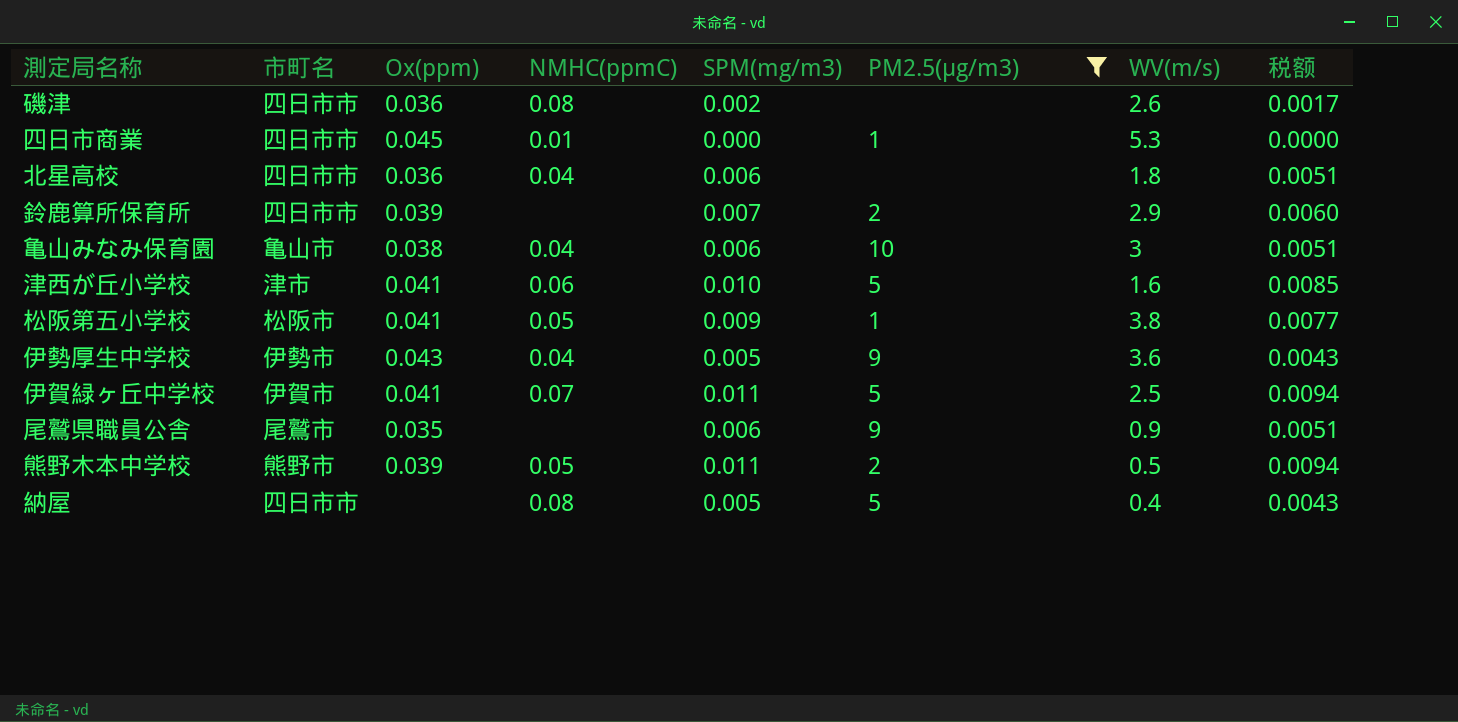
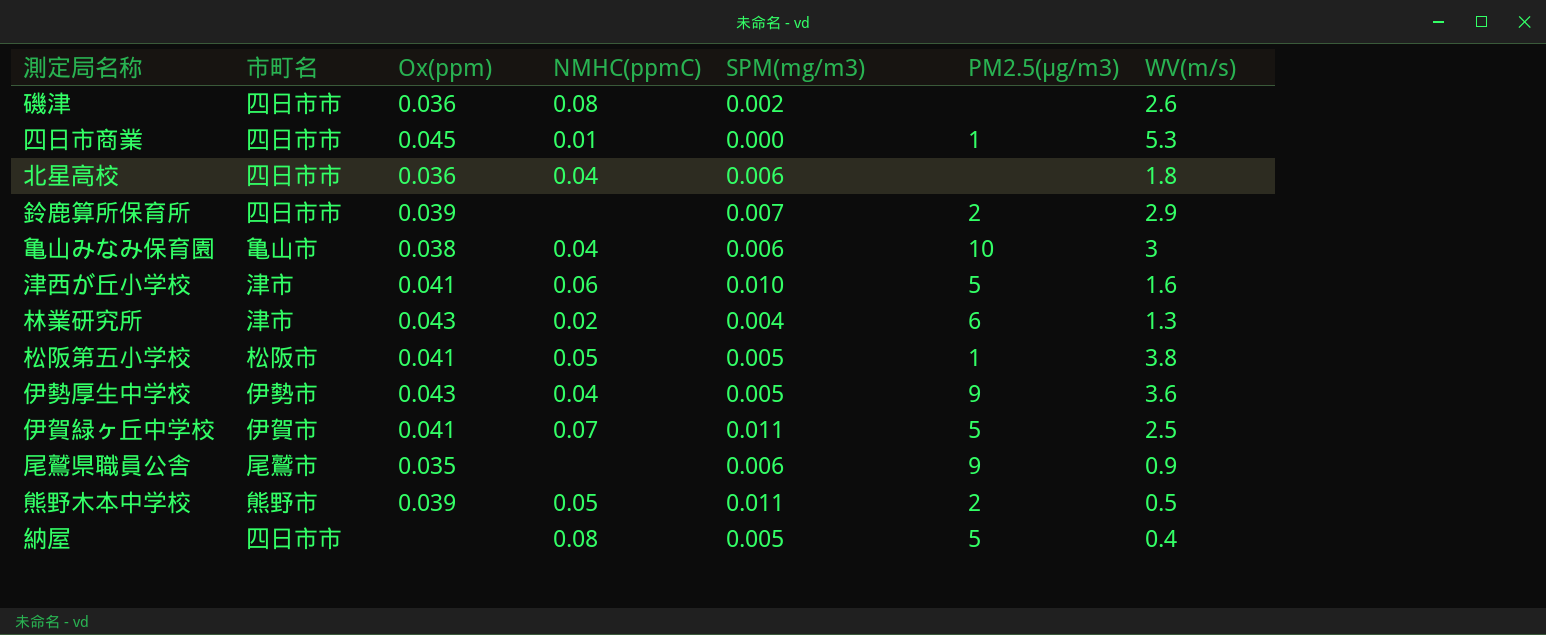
filter: PM2.5(μg/m3) != 6 -> none
column 税额 | formula: [SPM(mg/m3)] * 0.85 -> none
松阪第五小学校 | SPM(mg/m3): 0.009 -> 0.005

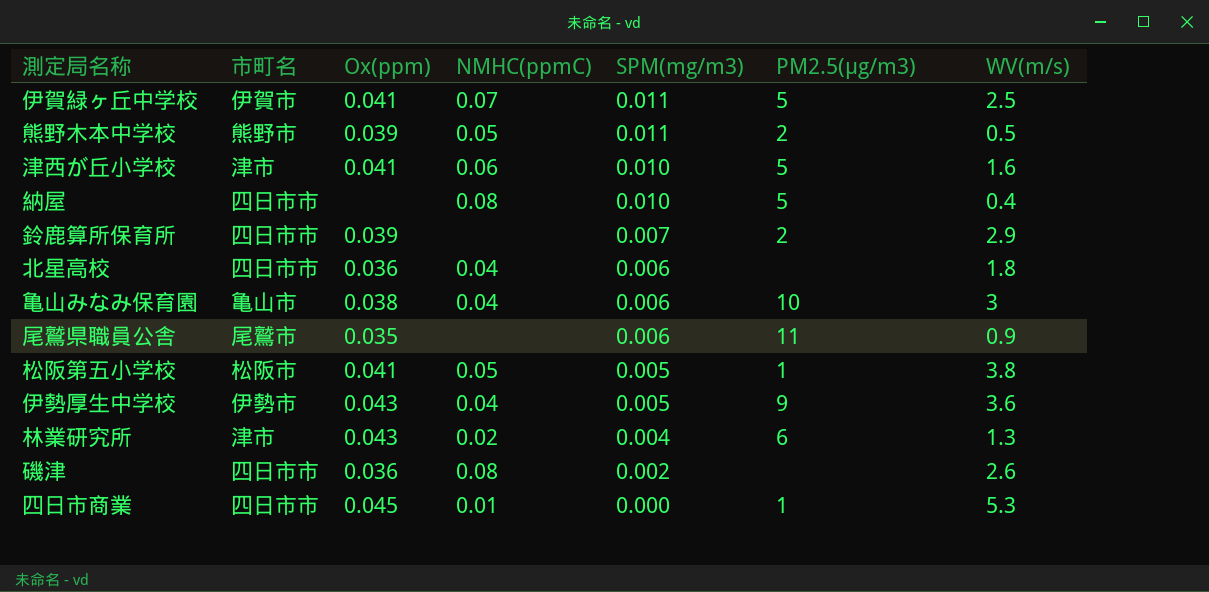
row order: none -> SPM(mg/m3) descending
納屋 | SPM(mg/m3): 0.005 -> 0.010
尾鷲県職員公舎 | PM2.5(μg/m3): 9 -> 11

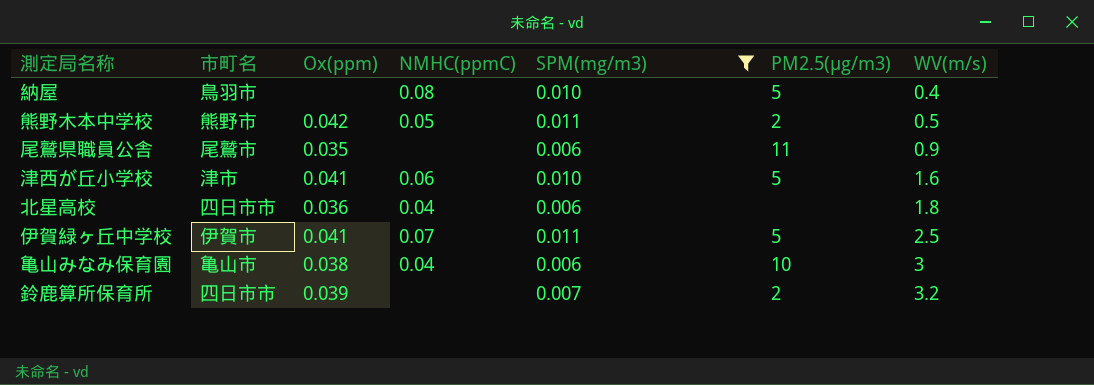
filter: none -> SPM(mg/m3) >= 0.006
row order: SPM(mg/m3) descending -> WV(m/s) ascending
納屋 | 市町名: 四日市市 -> 鳥羽市
熊野木本中学校 | Ox(ppm): 0.039 -> 0.042
鈴鹿算所保育所 | WV(m/s): 2.9 -> 3.2

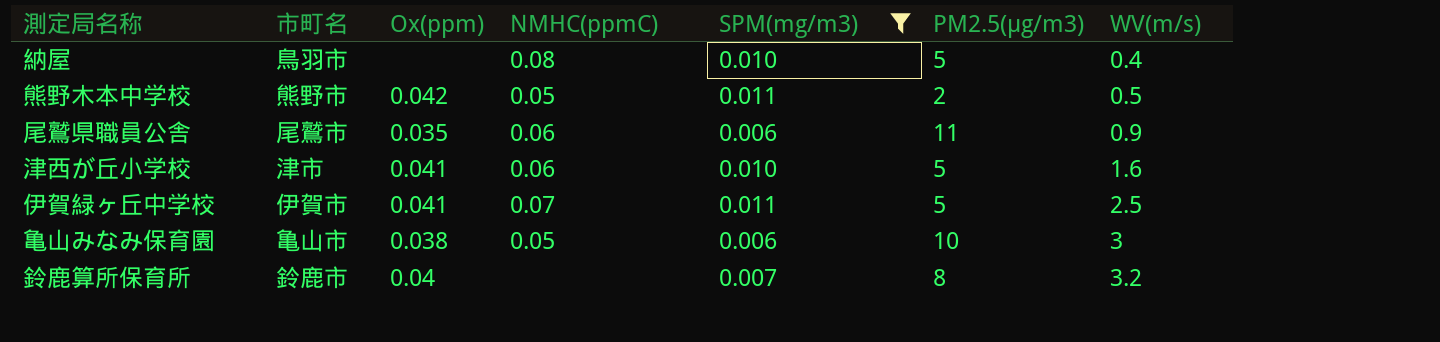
row 北星高校: 四日市市 | 0.036 | 0.04 | 0.006 | none | 1.8 -> none
尾鷲県職員公舎 | NMHC(ppmC): none -> 0.06
亀山みなみ保育園 | NMHC(ppmC): 0.04 -> 0.05
鈴鹿算所保育所 | 市町名: 四日市市 -> 鈴鹿市
鈴鹿算所保育所 | Ox(ppm): 0.039 -> 0.04
鈴鹿算所保育所 | PM2.5(μg/m3): 2 -> 8

